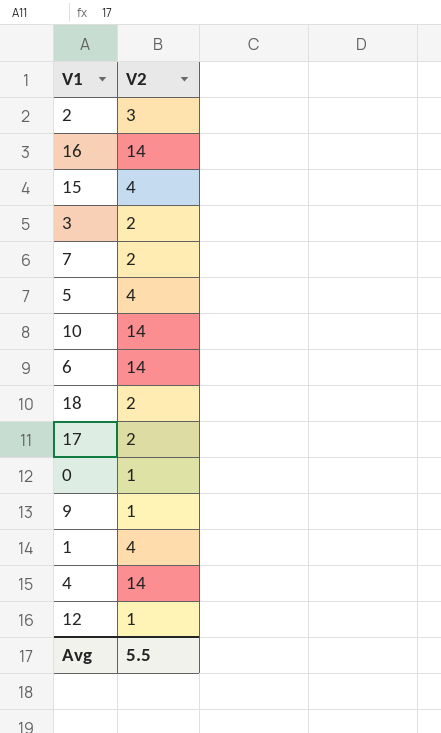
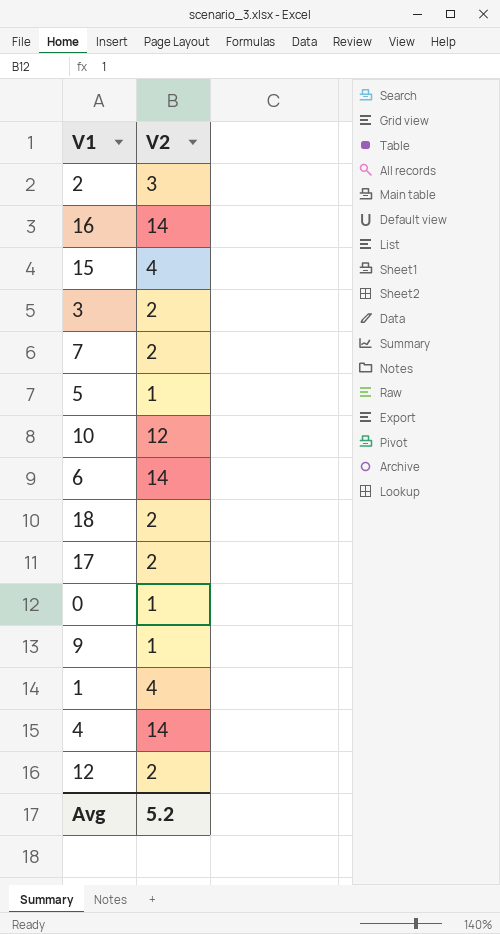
5 | V2: 4 -> 1
10 | V2: 14 -> 12
12 | V2: 1 -> 2
Avg | V2: 5.5 -> 5.2

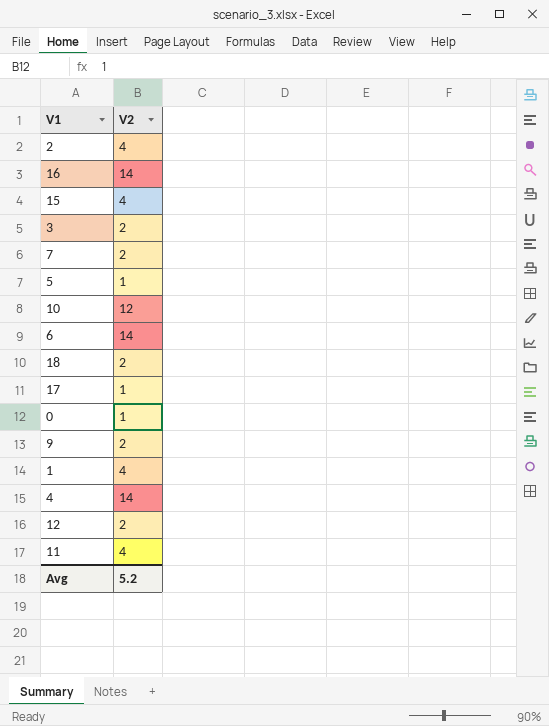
2 | V2: 3 -> 4
17 | V2: 2 -> 1
9 | V2: 1 -> 2
row 11: none -> 4

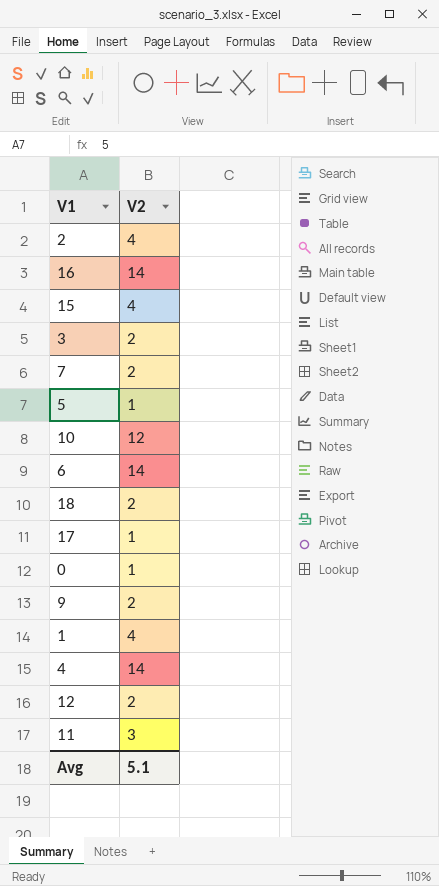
11 | V2: 4 -> 3
Avg | V2: 5.2 -> 5.1

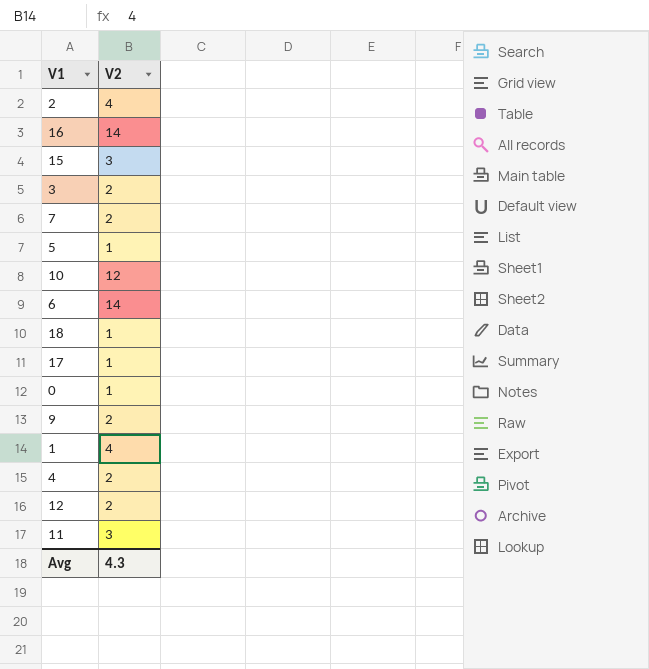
15 | V2: 4 -> 3
18 | V2: 2 -> 1
4 | V2: 14 -> 2
Avg | V2: 5.1 -> 4.3

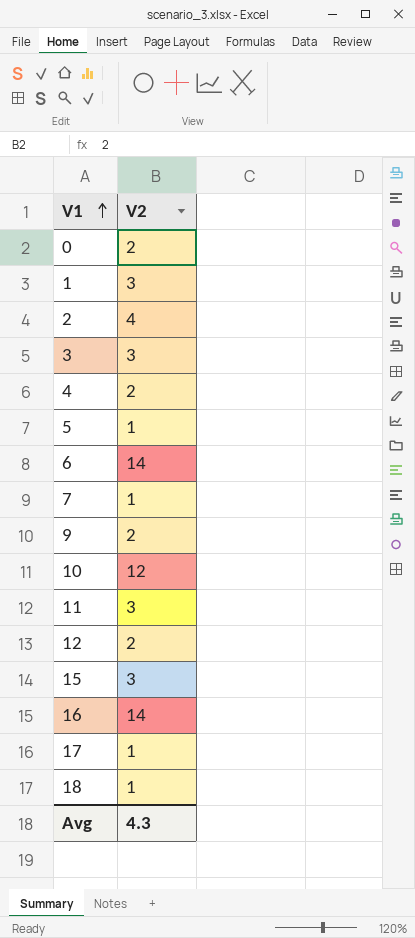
row order: none -> V1 ascending
0 | V2: 1 -> 2
1 | V2: 4 -> 3
3 | V2: 2 -> 3
7 | V2: 2 -> 1

